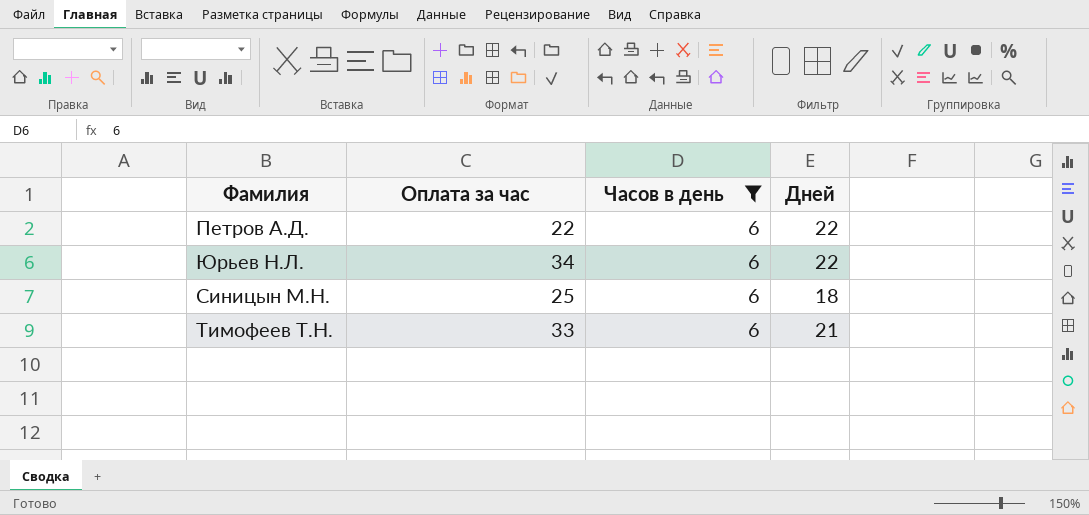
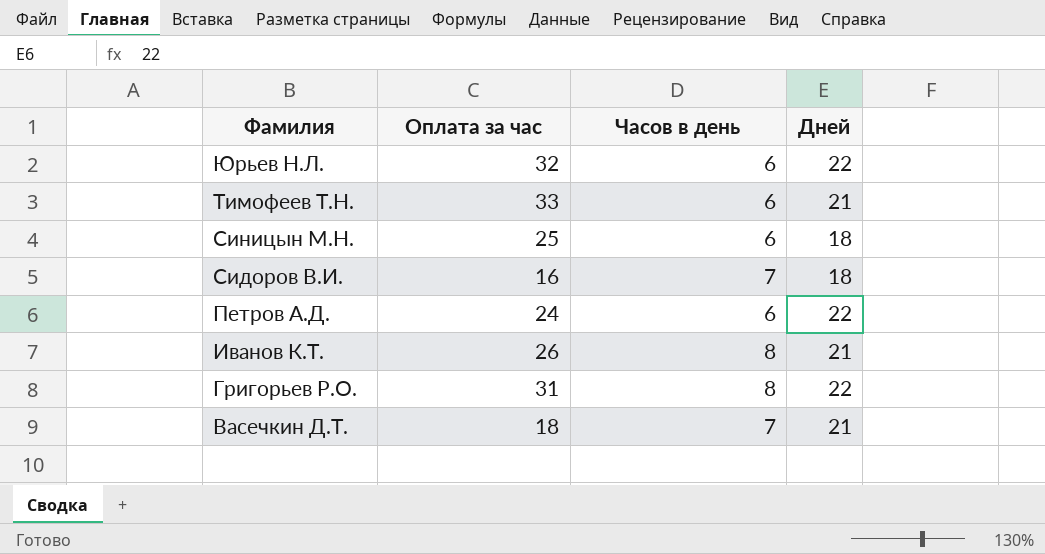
filter: Часов в день = 6 -> none
row order: none -> Фамилия descending
Юрьев Н.Л. | Оплата за час: 34 -> 32
Петров А.Д. | Оплата за час: 22 -> 24

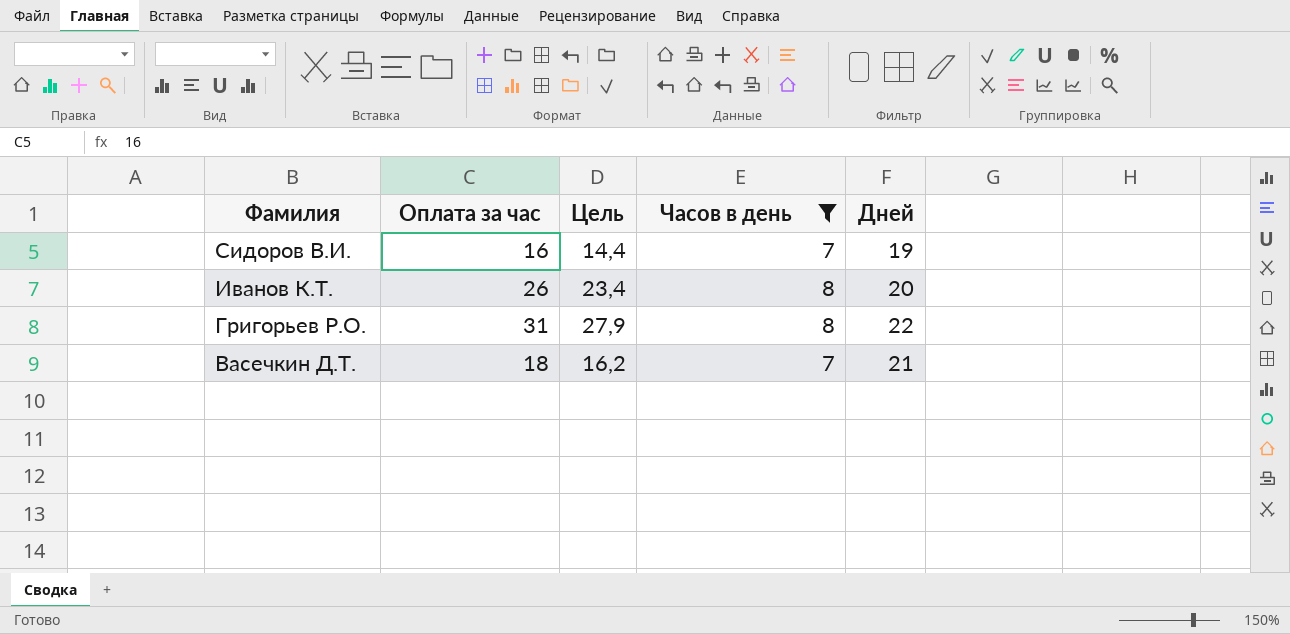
filter: none -> Часов в день != 6
column Цель | formula: none -> [Оплата за час] * 0,9
Сидоров В.И. | Дней: 18 -> 19
Иванов К.Т. | Дней: 21 -> 20

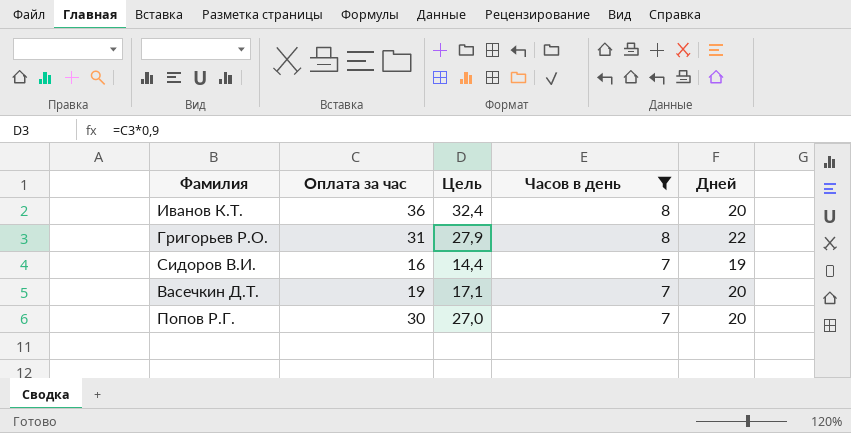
row order: Фамилия descending -> Часов в день descending
Иванов К.Т. | Оплата за час: 26 -> 36
Иванов К.Т. | Цель: 23,4 -> 32,4
Васечкин Д.Т. | Оплата за час: 18 -> 19
Васечкин Д.Т. | Цель: 16,2 -> 17,1
Васечкин Д.Т. | Дней: 21 -> 20
row Попов Р.Г.: none -> 30 | 27,0 | 7 | 20

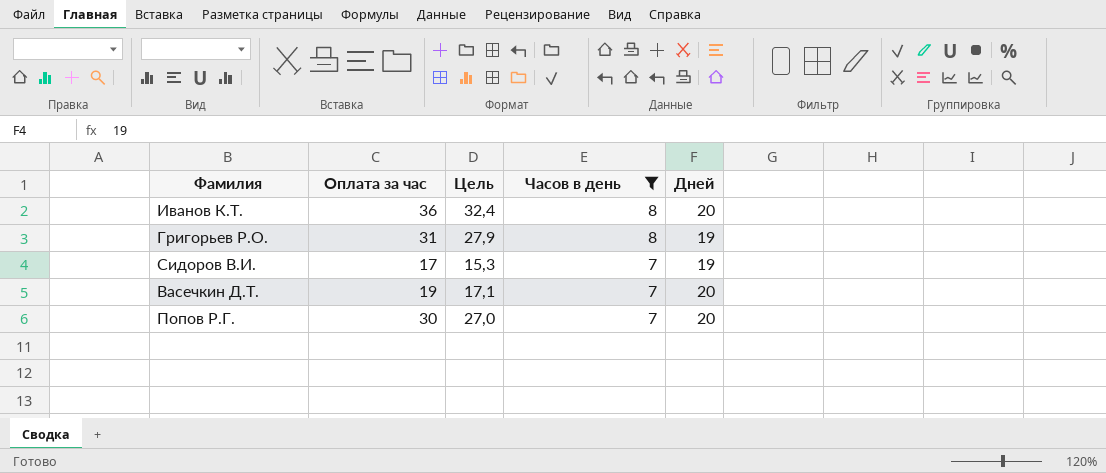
Григорьев Р.О. | Дней: 22 -> 19
Сидоров В.И. | Оплата за час: 16 -> 17
Сидоров В.И. | Цель: 14,4 -> 15,3

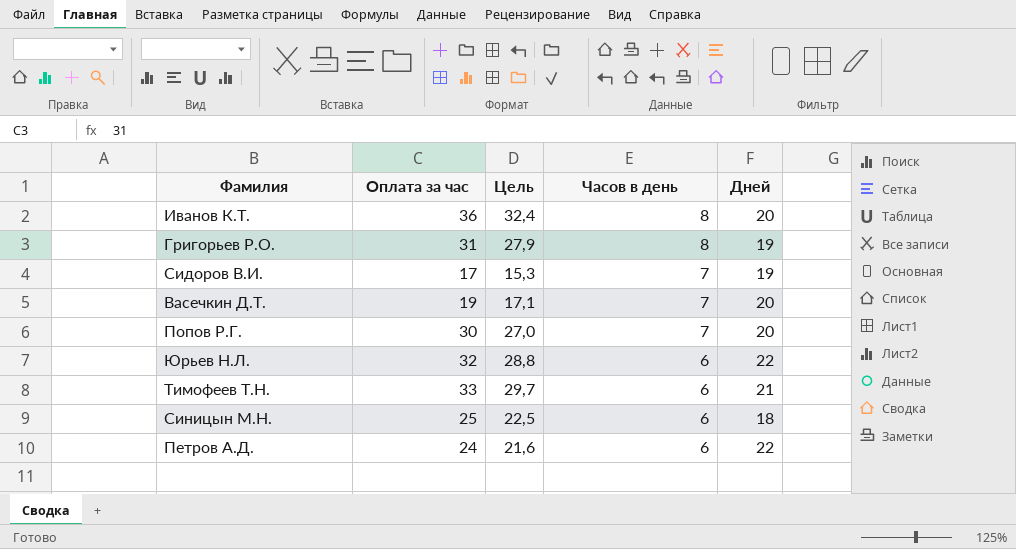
filter: Часов в день != 6 -> none

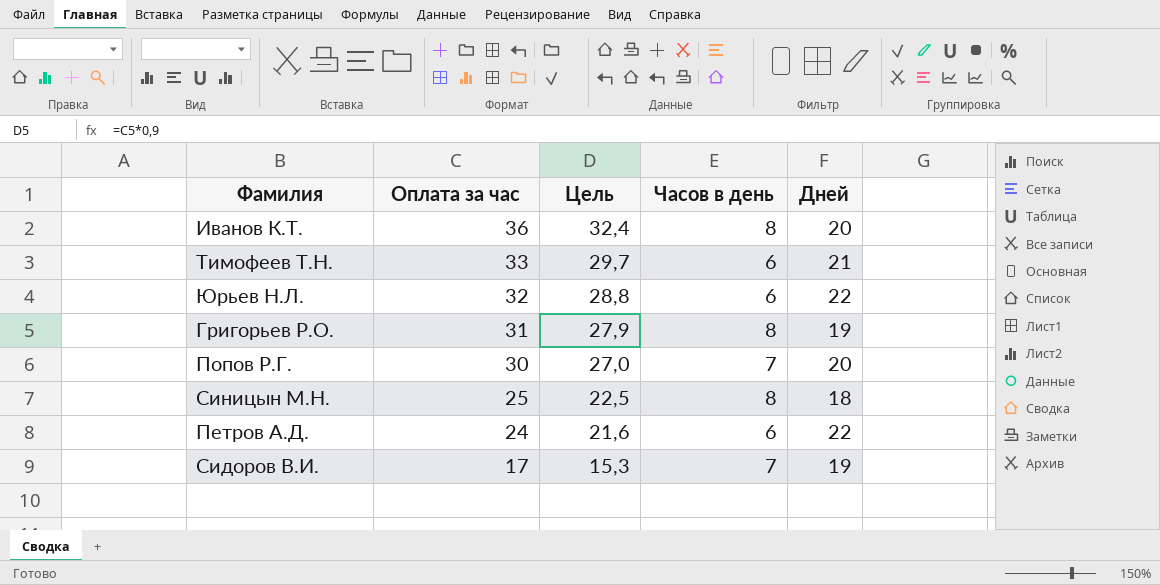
row order: Часов в день descending -> Оплата за час descending
row Васечкин Д.Т.: 19 | 17,1 | 7 | 20 -> none
Синицын М.Н. | Часов в день: 6 -> 8

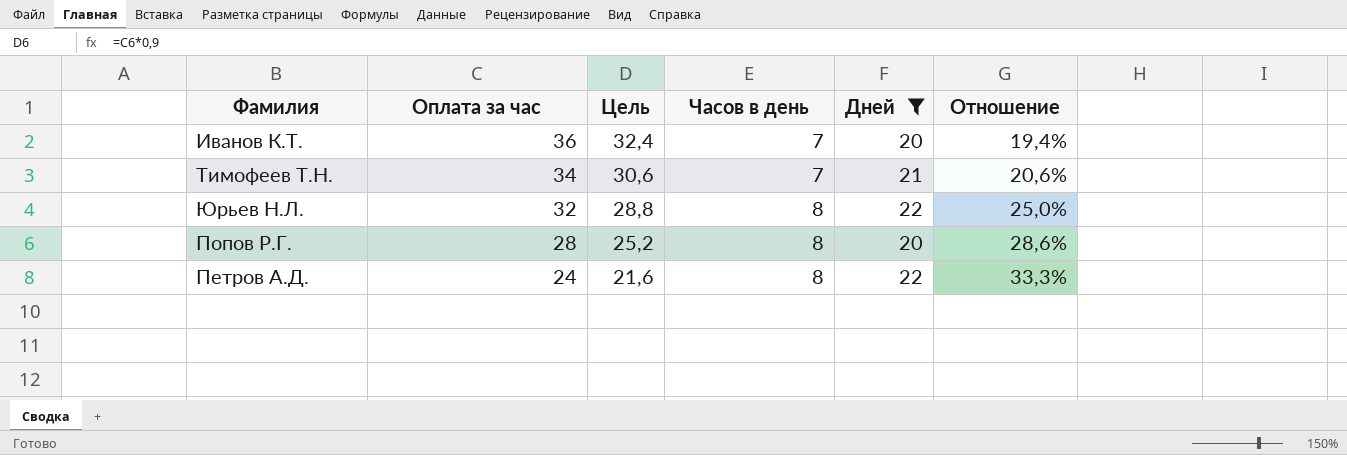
filter: none -> Дней >= 20
column Отношение | formula: none -> [Часов в день] / [Оплата за час]
Иванов К.Т. | Часов в день: 8 -> 7
Тимофеев Т.Н. | Оплата за час: 33 -> 34
Тимофеев Т.Н. | Цель: 29,7 -> 30,6
Тимофеев Т.Н. | Часов в день: 6 -> 7
Юрьев Н.Л. | Часов в день: 6 -> 8
Попов Р.Г. | Оплата за час: 30 -> 28
Попов Р.Г. | Цель: 27,0 -> 25,2
Попов Р.Г. | Часов в день: 7 -> 8
Петров А.Д. | Часов в день: 6 -> 8

